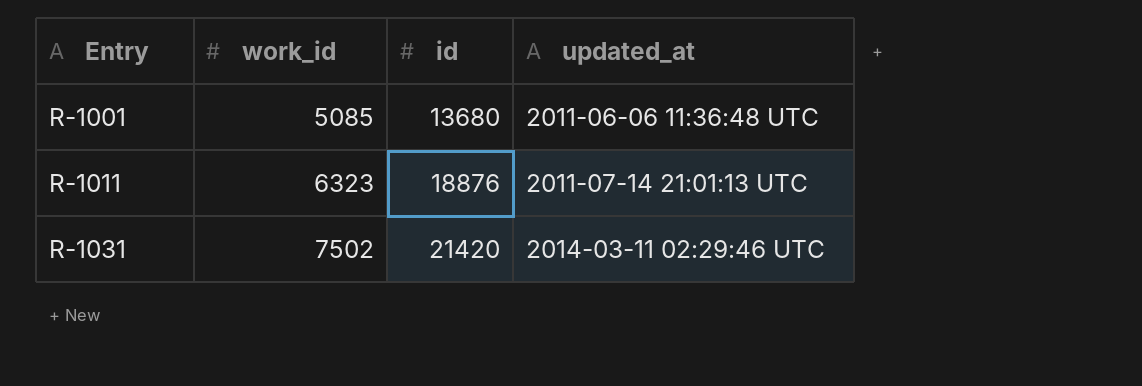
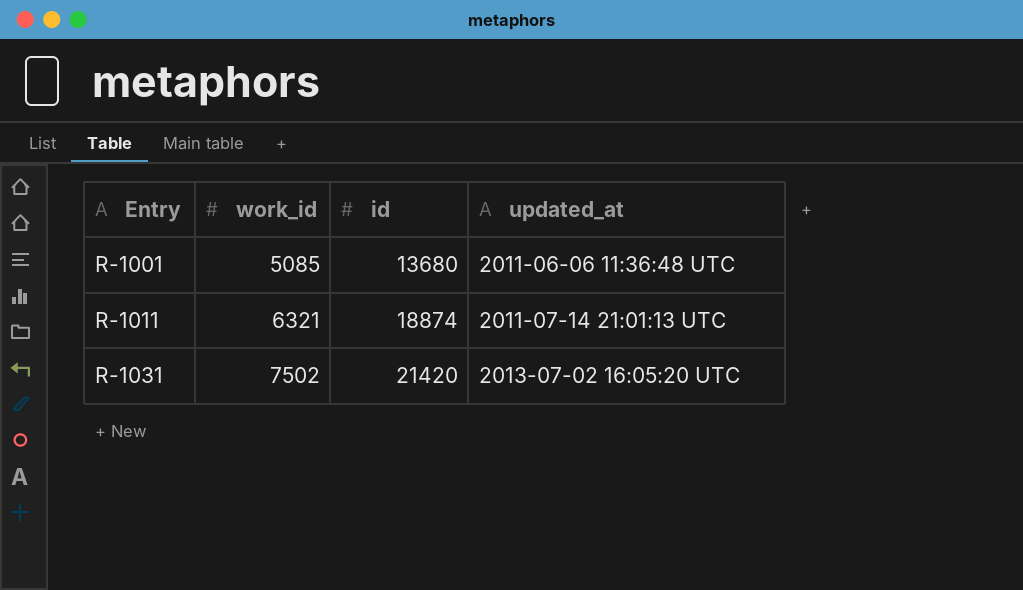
R-1011 | work_id: 6323 -> 6321
R-1011 | id: 18876 -> 18874
R-1031 | updated_at: 2014-03-11 02:29:46 UTC -> 2013-07-02 16:05:20 UTC

